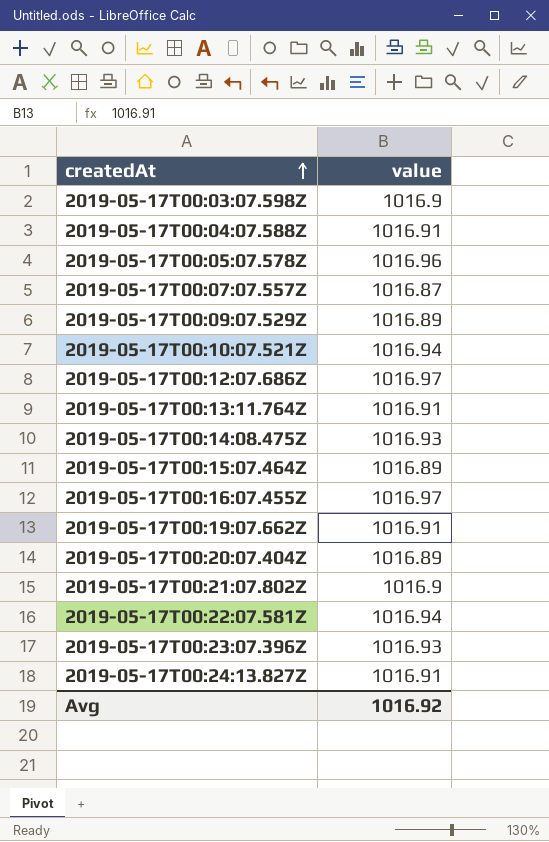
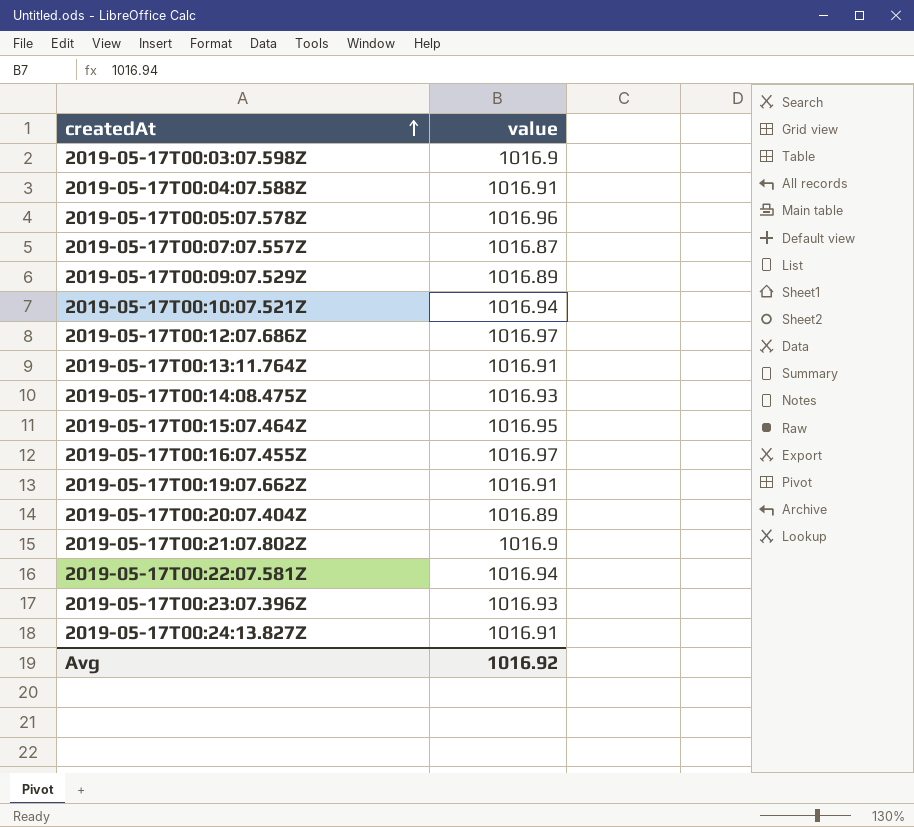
2019-05-17T00:15:07.464Z | value: 1016.89 -> 1016.95

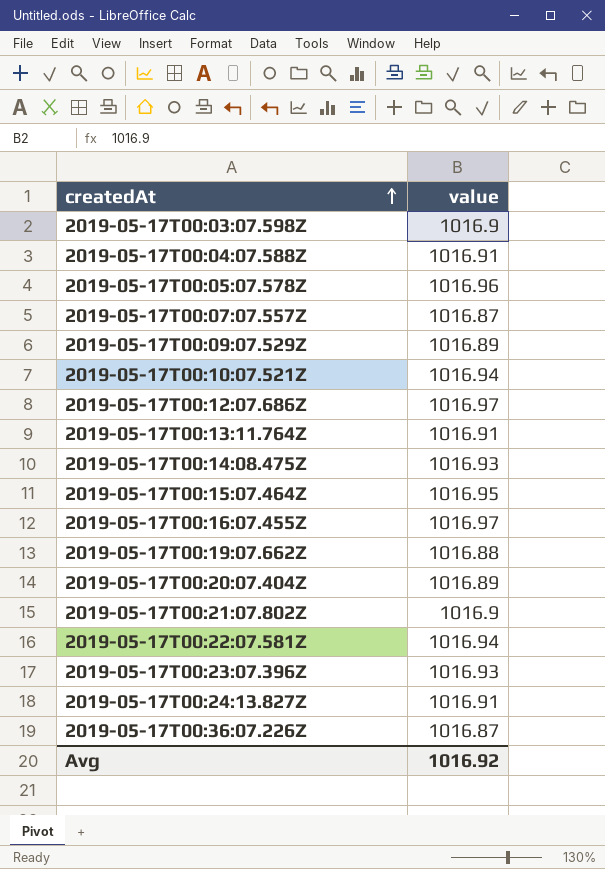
2019-05-17T00:19:07.662Z | value: 1016.91 -> 1016.88
row 2019-05-17T00:36:07.226Z: none -> 1016.87

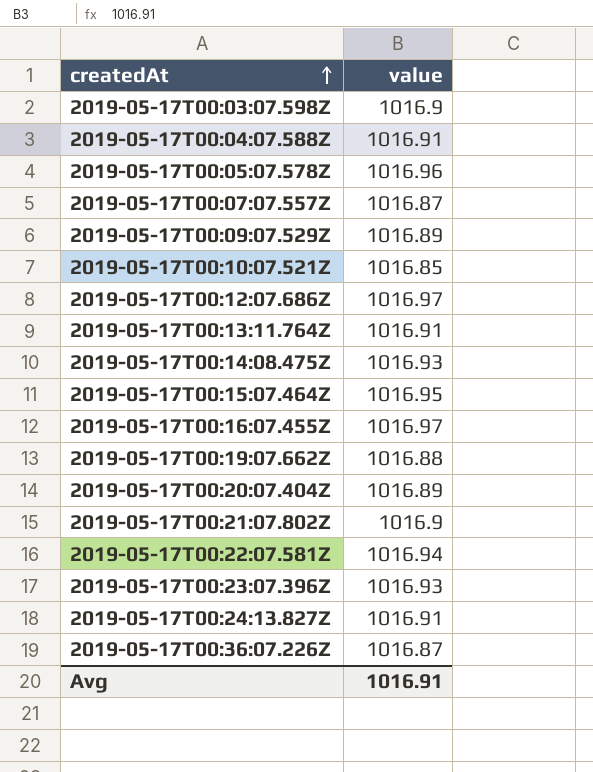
2019-05-17T00:10:07.521Z | value: 1016.94 -> 1016.85
Avg | value: 1016.92 -> 1016.91

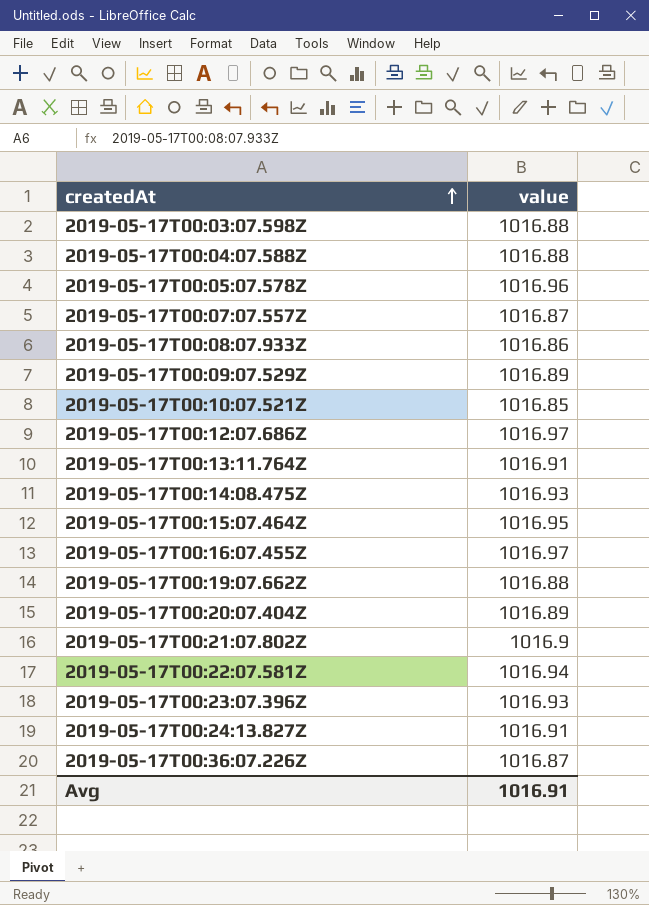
2019-05-17T00:03:07.598Z | value: 1016.9 -> 1016.88
2019-05-17T00:04:07.588Z | value: 1016.91 -> 1016.88
row 2019-05-17T00:08:07.933Z: none -> 1016.86

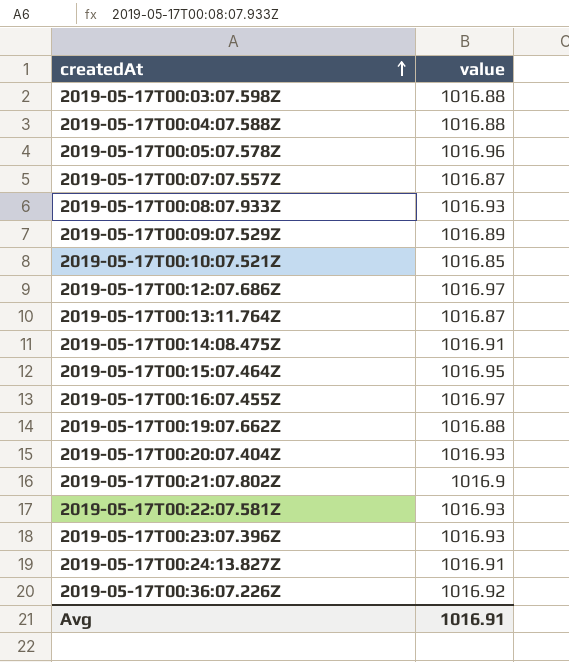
2019-05-17T00:08:07.933Z | value: 1016.86 -> 1016.93
2019-05-17T00:13:11.764Z | value: 1016.91 -> 1016.87
2019-05-17T00:14:08.475Z | value: 1016.93 -> 1016.91
2019-05-17T00:20:07.404Z | value: 1016.89 -> 1016.93
2019-05-17T00:22:07.581Z | value: 1016.94 -> 1016.93
2019-05-17T00:36:07.226Z | value: 1016.87 -> 1016.92

